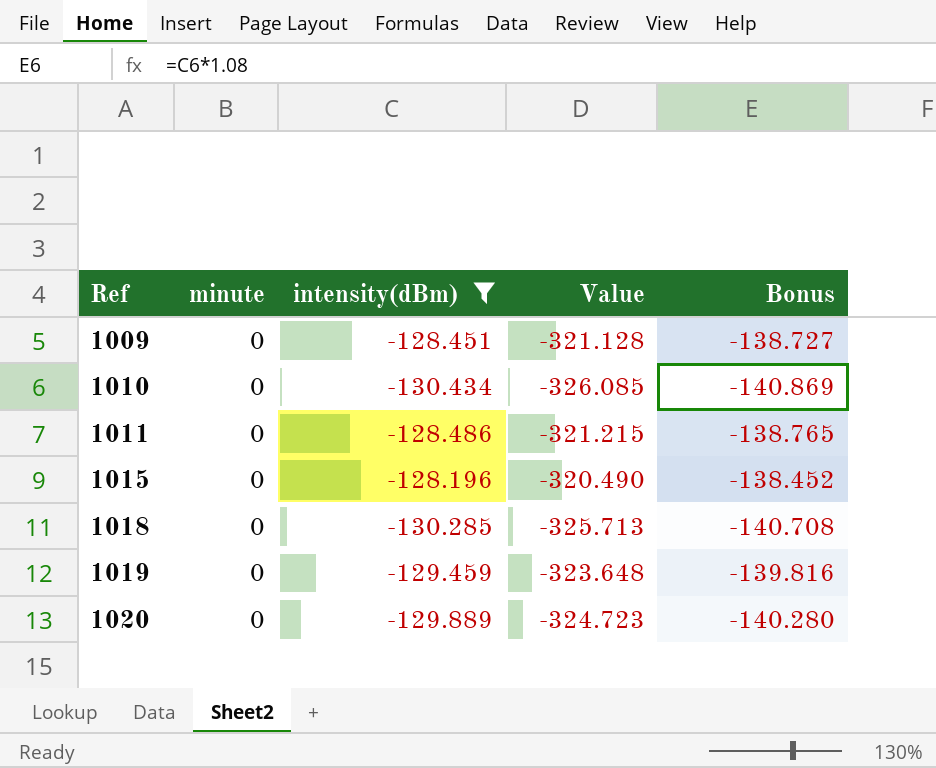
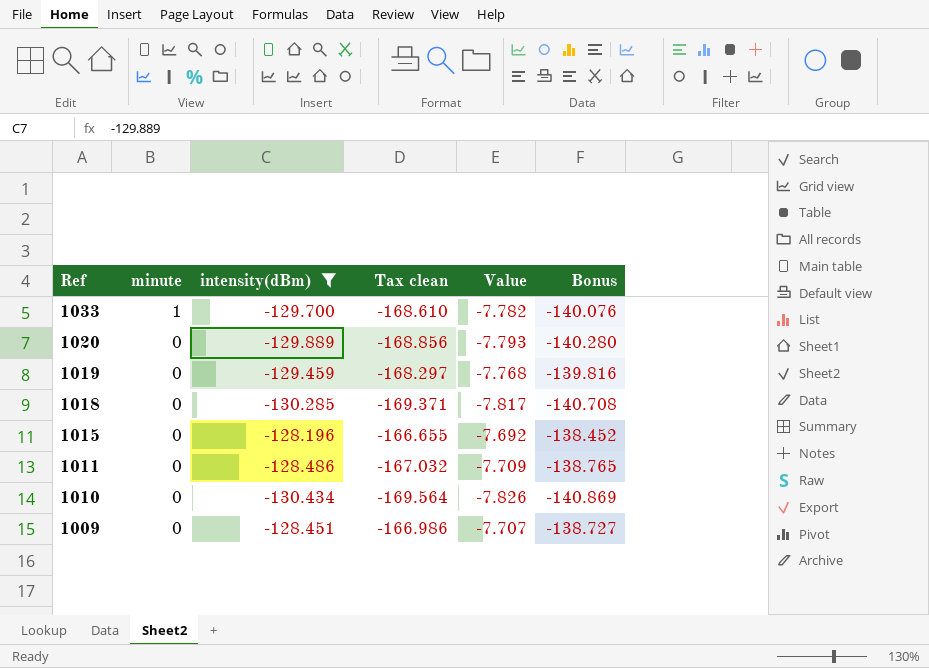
row order: Ref ascending -> Ref descending
column Tax clean | formula: none -> [intensity(dBm)] * 1.3
column Value | formula: [intensity(dBm)] * 2.5 -> [intensity(dBm)] * 0.06
row 1033: none -> 1 | -129.700 | -168.610 | -7.782 | -140.076

